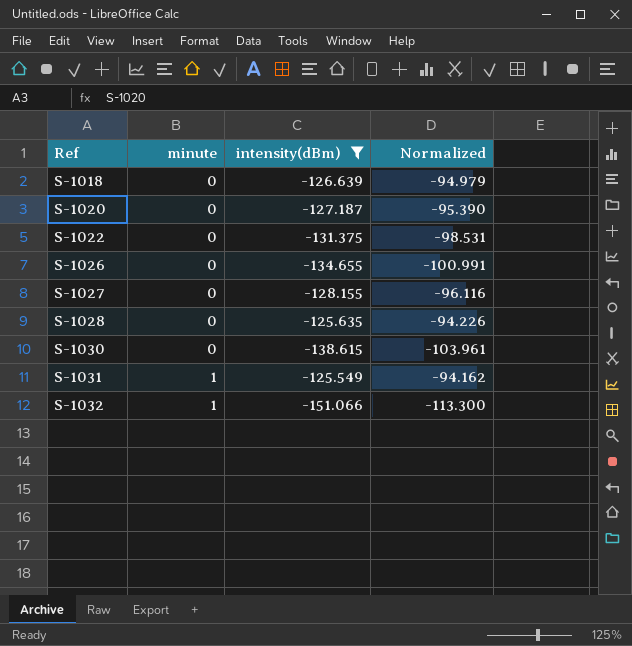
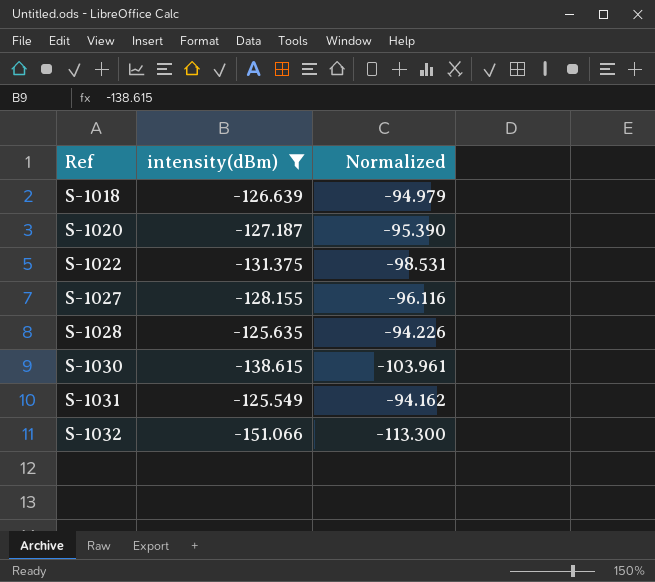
column minute | position: 2 -> none
row S-1026: 0 | -134.655 | -100.991 -> none

